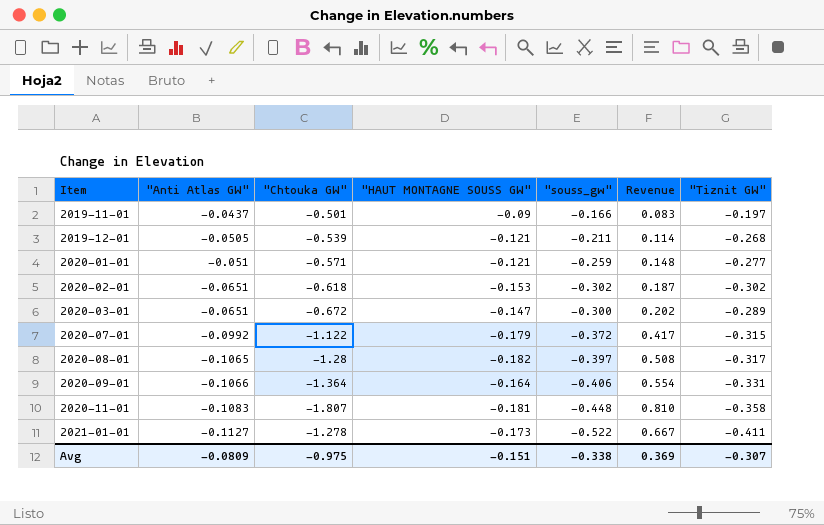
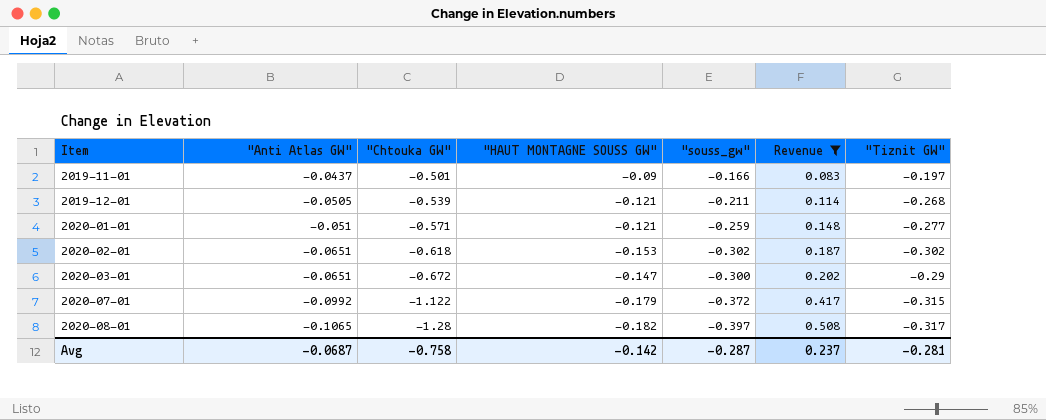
filter: none -> Revenue <= 0.508
2020-03-01 | "Tiznit GW": -0.289 -> -0.29
Avg | "Anti Atlas GW": -0.0809 -> -0.0687
Avg | "Chtouka GW": -0.975 -> -0.758
Avg | "HAUT MONTAGNE SOUSS GW": -0.151 -> -0.142
Avg | "souss_gw": -0.338 -> -0.287
Avg | Revenue: 0.369 -> 0.237
Avg | "Tiznit GW": -0.307 -> -0.281

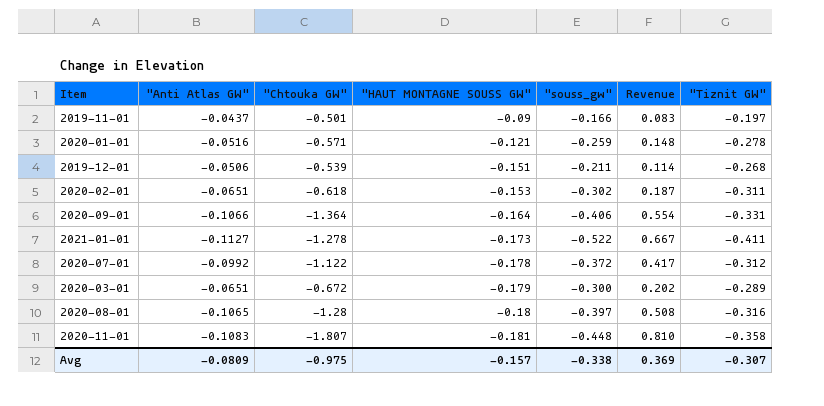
filter: Revenue <= 0.508 -> none
row order: Item ascending -> "HAUT MONTAGNE SOUSS GW" descending
2020-01-01 | "Anti Atlas GW": -0.051 -> -0.0516
2020-01-01 | "Tiznit GW": -0.277 -> -0.278
2019-12-01 | "Anti Atlas GW": -0.0505 -> -0.0506
2019-12-01 | "HAUT MONTAGNE SOUSS GW": -0.121 -> -0.151
2020-02-01 | "Tiznit GW": -0.302 -> -0.311
2020-07-01 | "HAUT MONTAGNE SOUSS GW": -0.179 -> -0.178
2020-07-01 | "Tiznit GW": -0.315 -> -0.312
2020-03-01 | "HAUT MONTAGNE SOUSS GW": -0.147 -> -0.179
2020-03-01 | "Tiznit GW": -0.29 -> -0.289
2020-08-01 | "HAUT MONTAGNE SOUSS GW": -0.182 -> -0.18
2020-08-01 | "Tiznit GW": -0.317 -> -0.316
Avg | "Anti Atlas GW": -0.0687 -> -0.0809
Avg | "Chtouka GW": -0.758 -> -0.975
Avg | "HAUT MONTAGNE SOUSS GW": -0.142 -> -0.157
Avg | "souss_gw": -0.287 -> -0.338
Avg | Revenue: 0.237 -> 0.369
Avg | "Tiznit GW": -0.281 -> -0.307

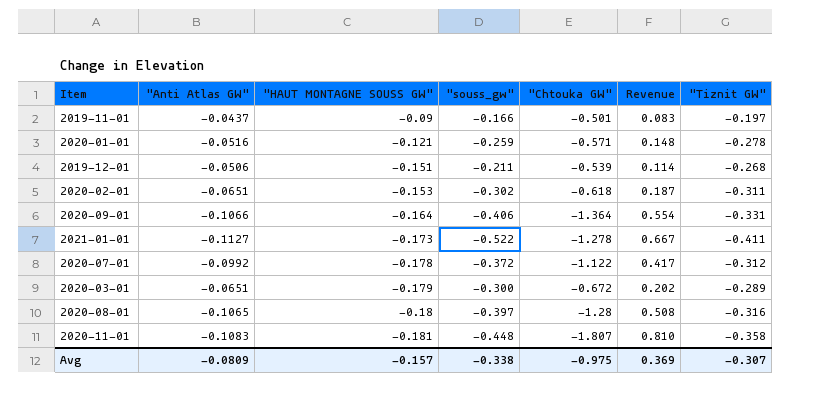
column "Chtouka GW" | position: 3 -> 5

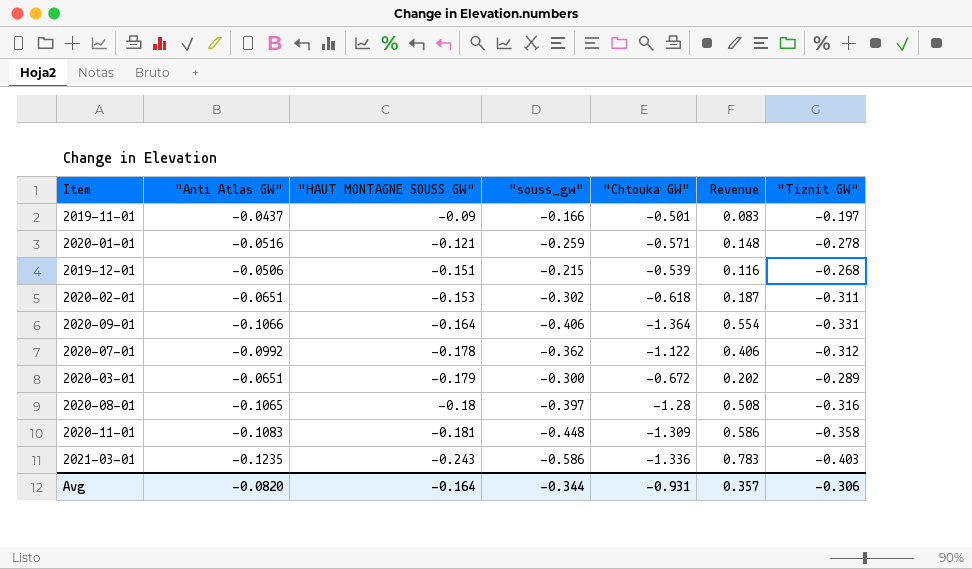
row 2021-01-01: -0.1127 | -0.173 | -0.522 | -1.278 | 0.667 | -0.411 -> none
2019-12-01 | "souss_gw": -0.211 -> -0.215
2019-12-01 | Revenue: 0.114 -> 0.116
2020-07-01 | "souss_gw": -0.372 -> -0.362
2020-07-01 | Revenue: 0.417 -> 0.406
2020-11-01 | "Chtouka GW": -1.807 -> -1.309
2020-11-01 | Revenue: 0.810 -> 0.586
row 2021-03-01: none -> -0.1235 | -0.243 | -0.586 | -1.336 | 0.783 | -0.403
Avg | "Anti Atlas GW": -0.0809 -> -0.0820
Avg | "HAUT MONTAGNE SOUSS GW": -0.157 -> -0.164
Avg | "souss_gw": -0.338 -> -0.344
Avg | "Chtouka GW": -0.975 -> -0.931
Avg | Revenue: 0.369 -> 0.357
Avg | "Tiznit GW": -0.307 -> -0.306

